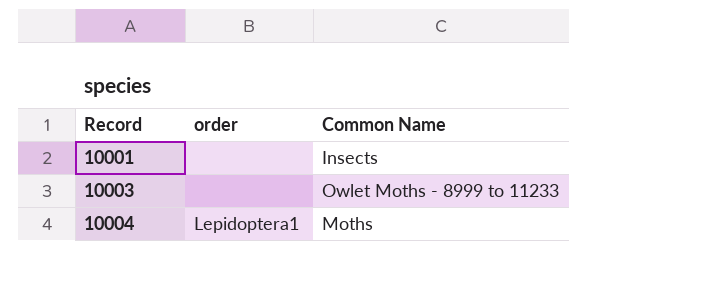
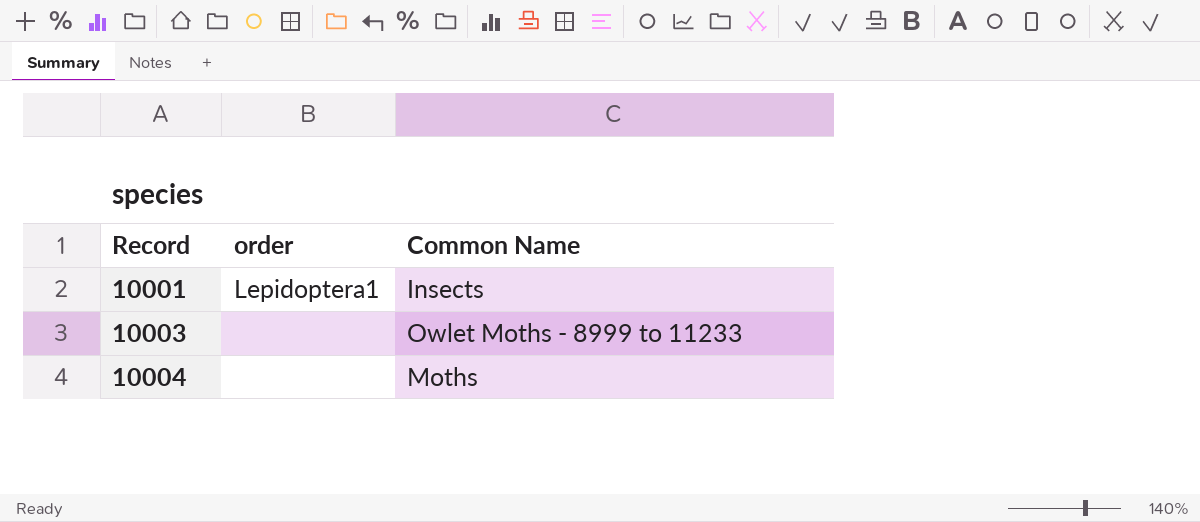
10001 | order: none -> Lepidoptera1
10004 | order: Lepidoptera1 -> none

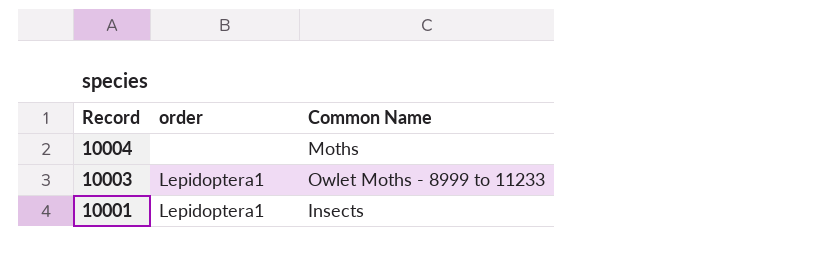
row order: Record ascending -> Record descending
10003 | order: none -> Lepidoptera1

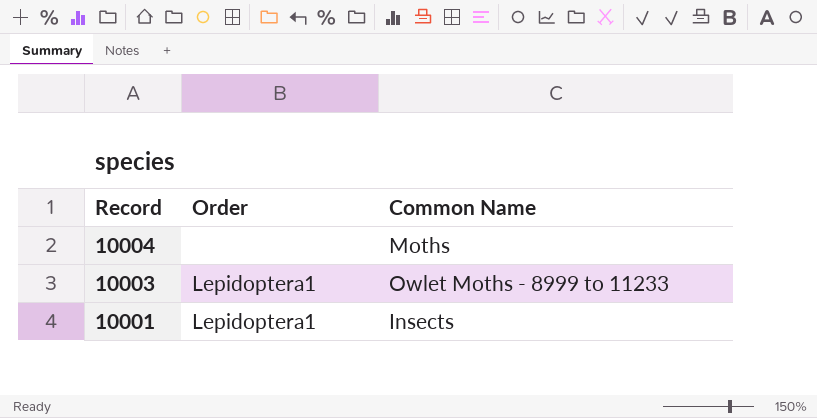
column name: order -> Order

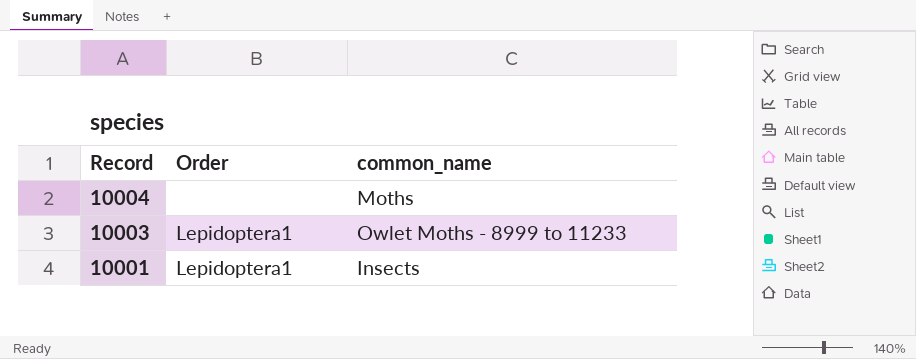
column name: Common Name -> common_name

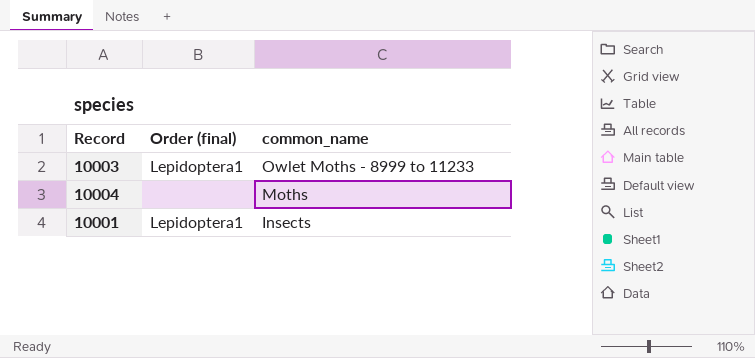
row order: Record descending -> common_name descending
column name: Order -> Order (final)

